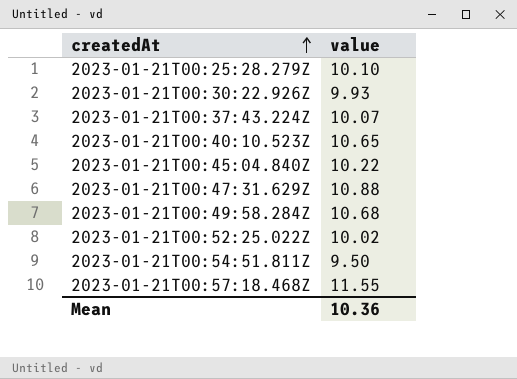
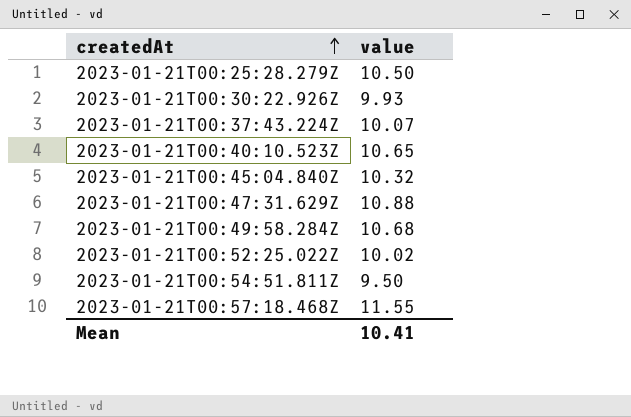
2023-01-21T00:25:28.279Z | value: 10.10 -> 10.50
2023-01-21T00:45:04.840Z | value: 10.22 -> 10.32
Mean | value: 10.36 -> 10.41

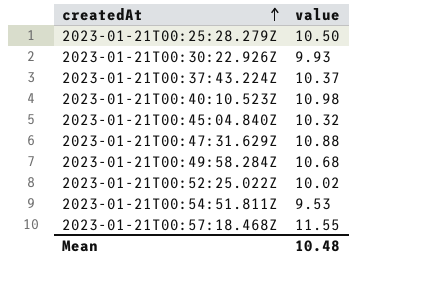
2023-01-21T00:37:43.224Z | value: 10.07 -> 10.37
2023-01-21T00:40:10.523Z | value: 10.65 -> 10.98
2023-01-21T00:54:51.811Z | value: 9.50 -> 9.53
Mean | value: 10.41 -> 10.48

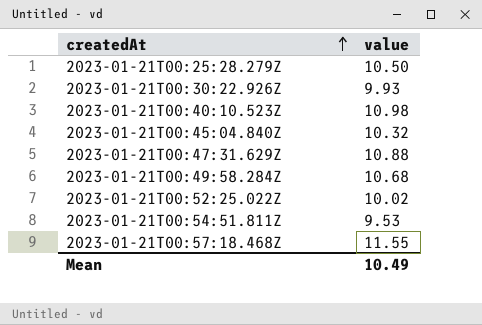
row 2023-01-21T00:37:43.224Z: 10.37 -> none
Mean | value: 10.48 -> 10.49

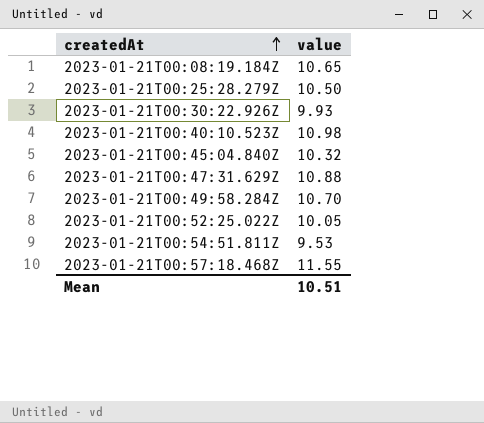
row 2023-01-21T00:08:19.184Z: none -> 10.65
2023-01-21T00:49:58.284Z | value: 10.68 -> 10.70
2023-01-21T00:52:25.022Z | value: 10.02 -> 10.05
Mean | value: 10.49 -> 10.51

